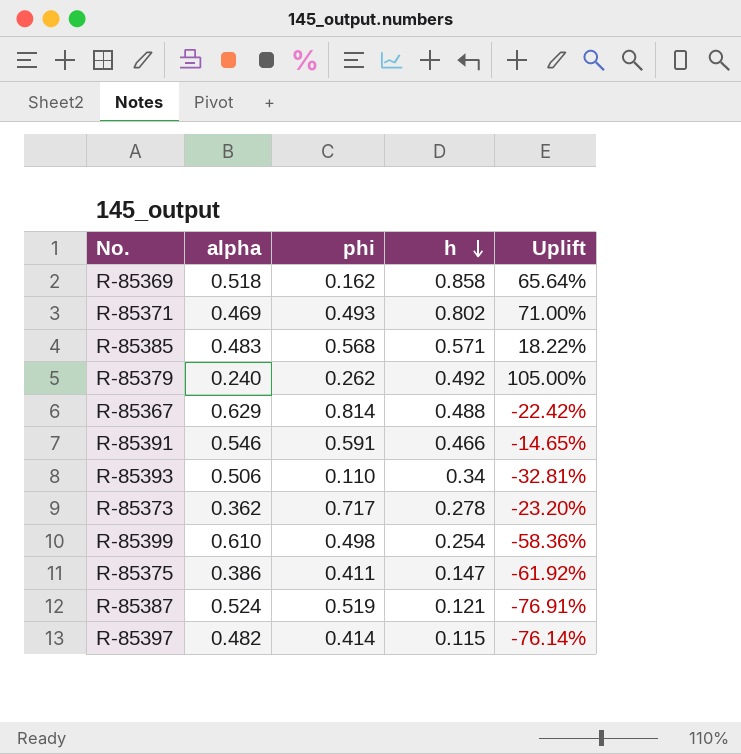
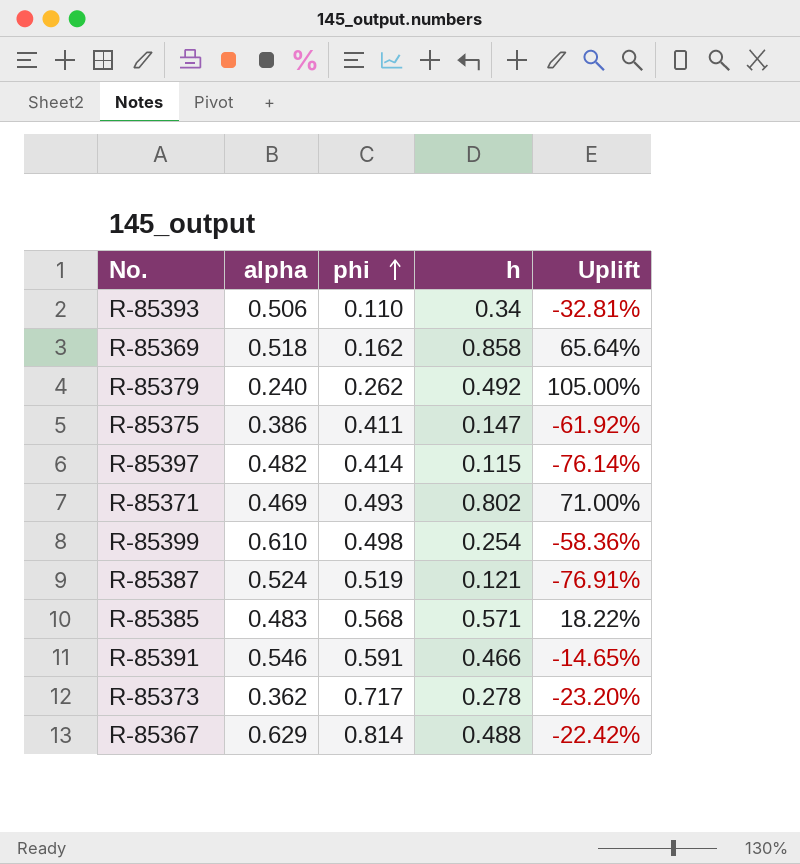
row order: h descending -> phi ascending

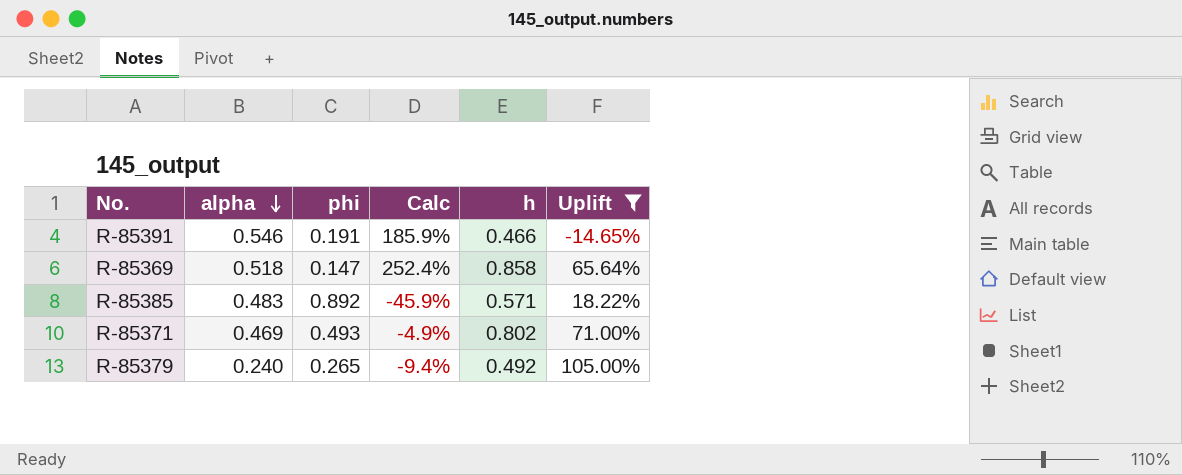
filter: none -> Uplift >= -14.65%
row order: phi ascending -> alpha descending
column Calc | formula: none -> ([alpha] - [phi]) / [phi]
R-85391 | phi: 0.591 -> 0.191
R-85369 | phi: 0.162 -> 0.147
R-85385 | phi: 0.568 -> 0.892
R-85379 | phi: 0.262 -> 0.265

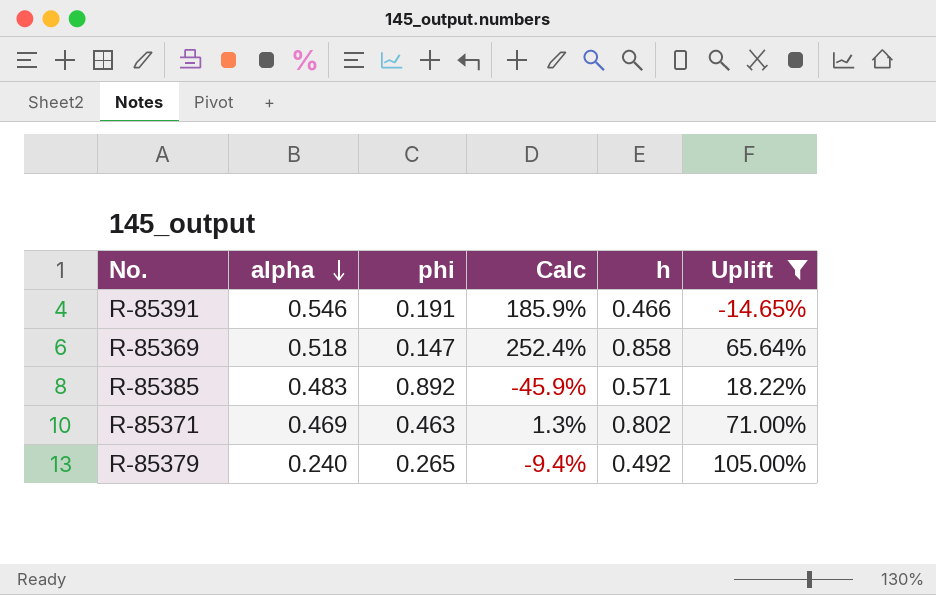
R-85371 | phi: 0.493 -> 0.463
R-85371 | Calc: -4.9% -> 1.3%

